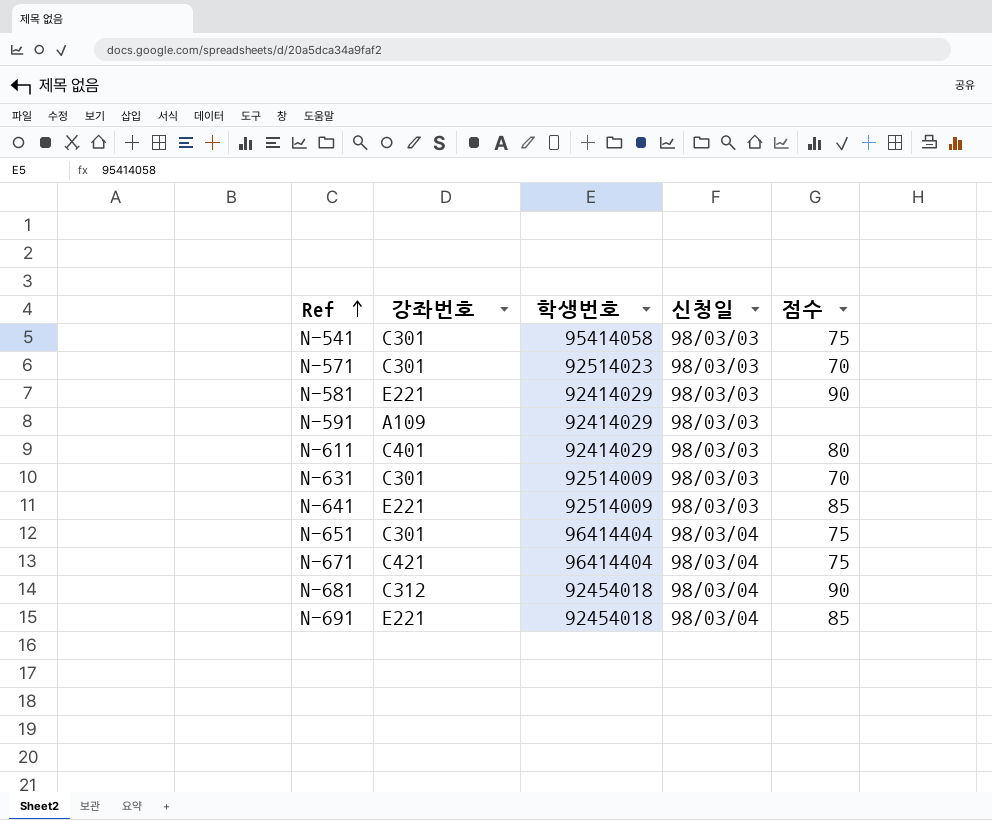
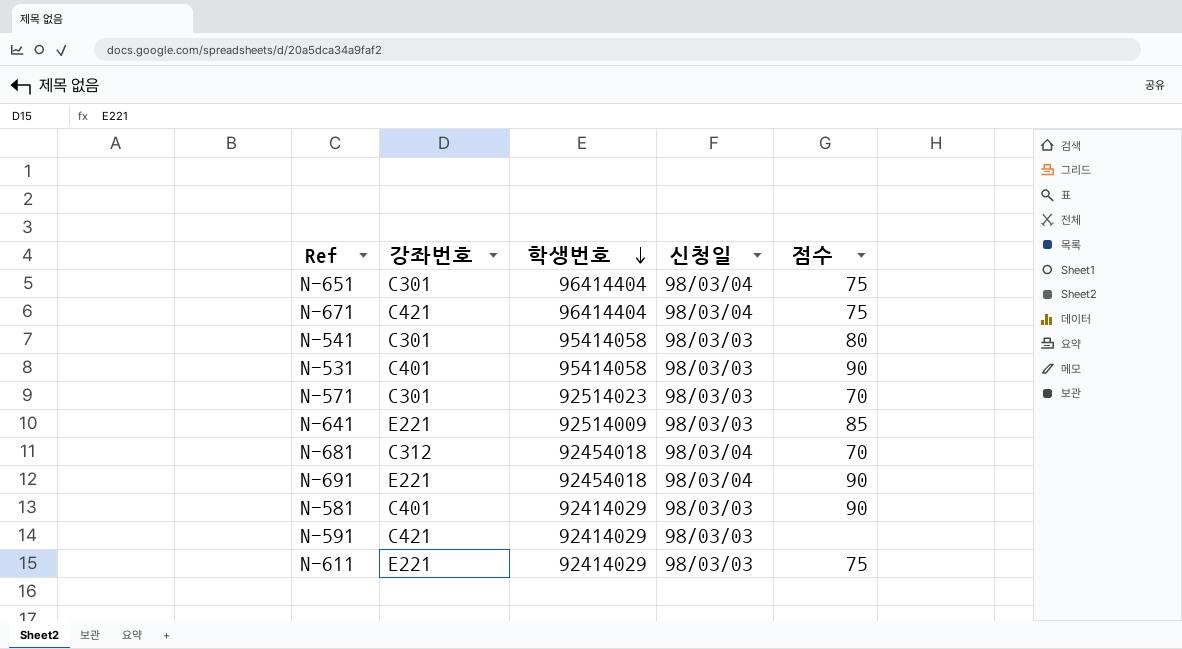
row order: Ref ascending -> 학생번호 descending
row N-631: C301 | 92514009 | 98/03/03 | 70 -> none
N-541 | 점수: 75 -> 80
row N-531: none -> C401 | 95414058 | 98/03/03 | 90
N-681 | 점수: 90 -> 70
N-691 | 점수: 85 -> 90
N-581 | 강좌번호: E221 -> C401
N-591 | 강좌번호: A109 -> C421
N-611 | 강좌번호: C401 -> E221
N-611 | 점수: 80 -> 75

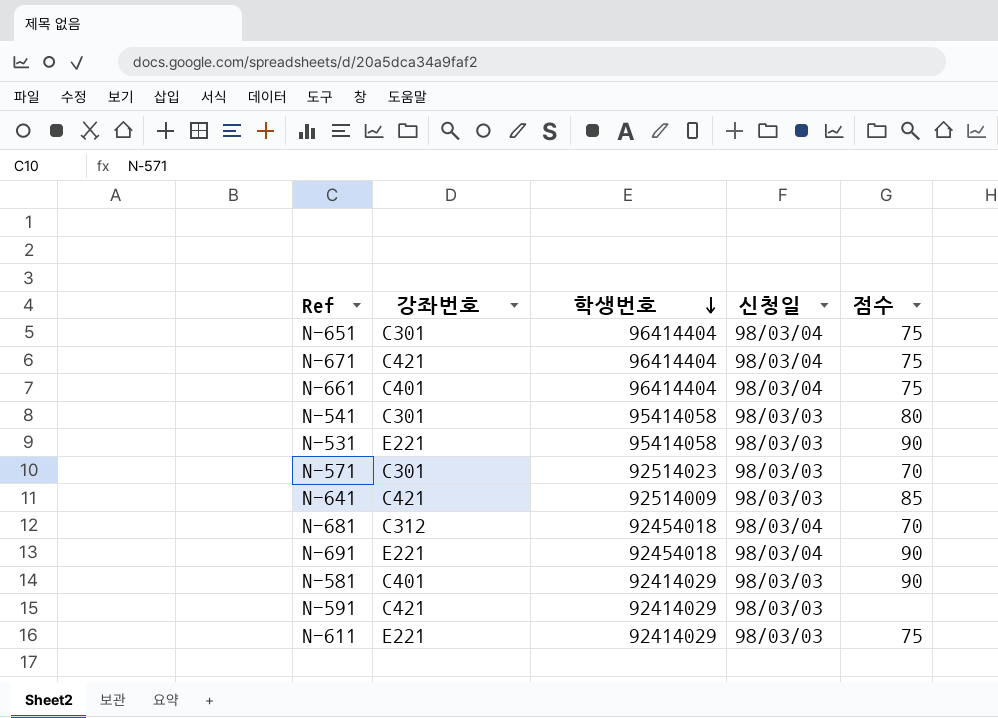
row N-661: none -> C401 | 96414404 | 98/03/04 | 75
N-531 | 강좌번호: C401 -> E221
N-641 | 강좌번호: E221 -> C421

